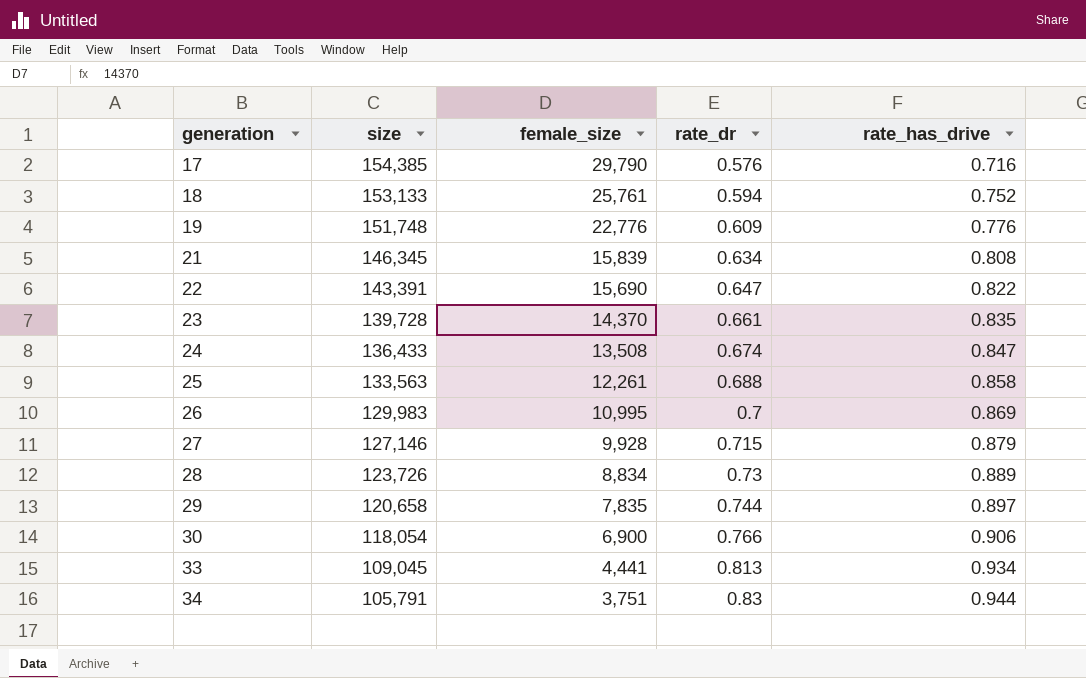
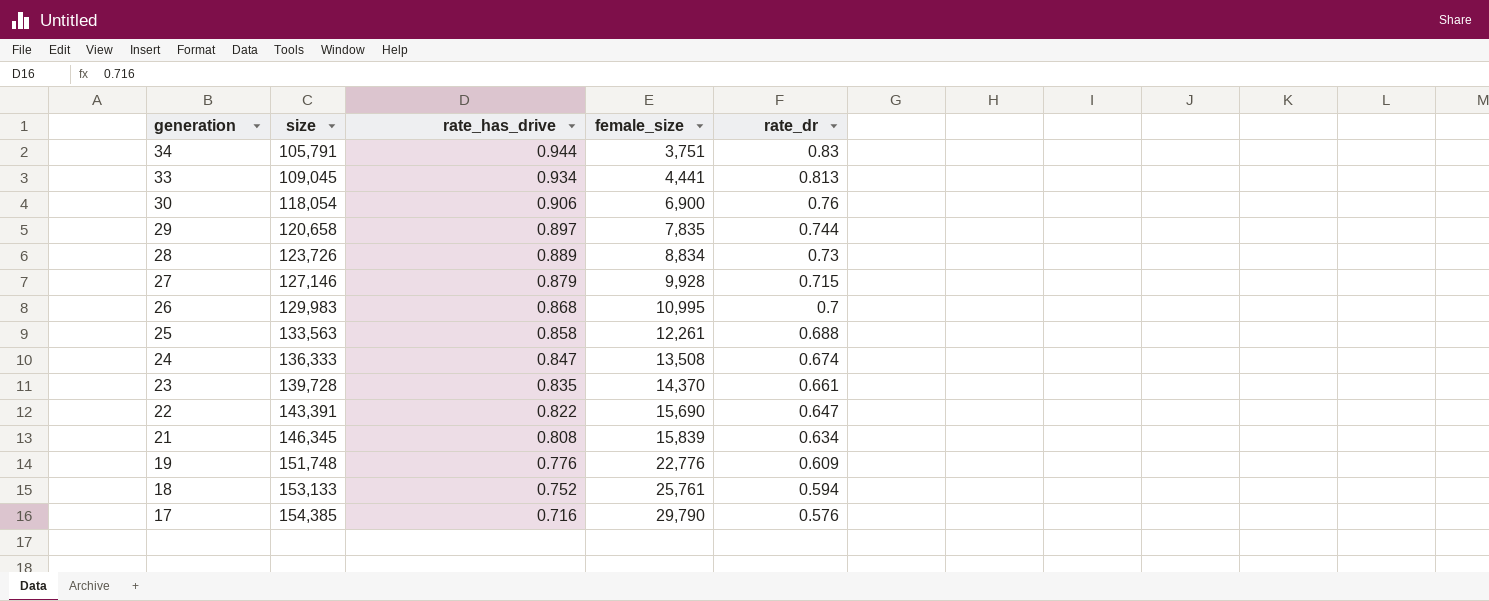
row order: generation ascending -> generation descending
column rate_has_drive | position: 5 -> 3
30 | rate_dr: 0.766 -> 0.76
26 | rate_has_drive: 0.869 -> 0.868
24 | size: 136,433 -> 136,333

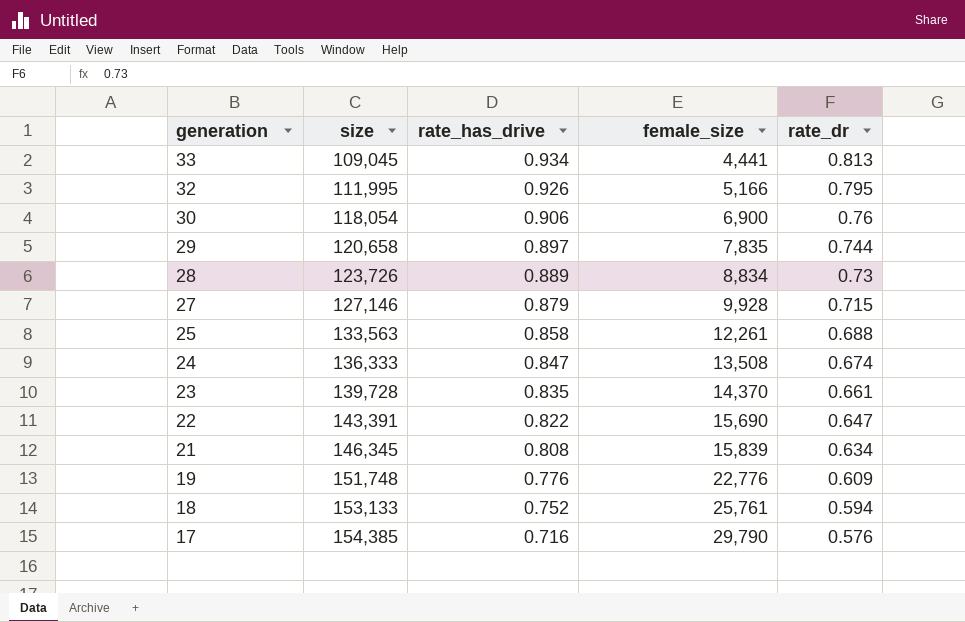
row 34: 105,791 | 0.944 | 3,751 | 0.83 -> none
row 26: 129,983 | 0.868 | 10,995 | 0.7 -> none
row 32: none -> 111,995 | 0.926 | 5,166 | 0.795

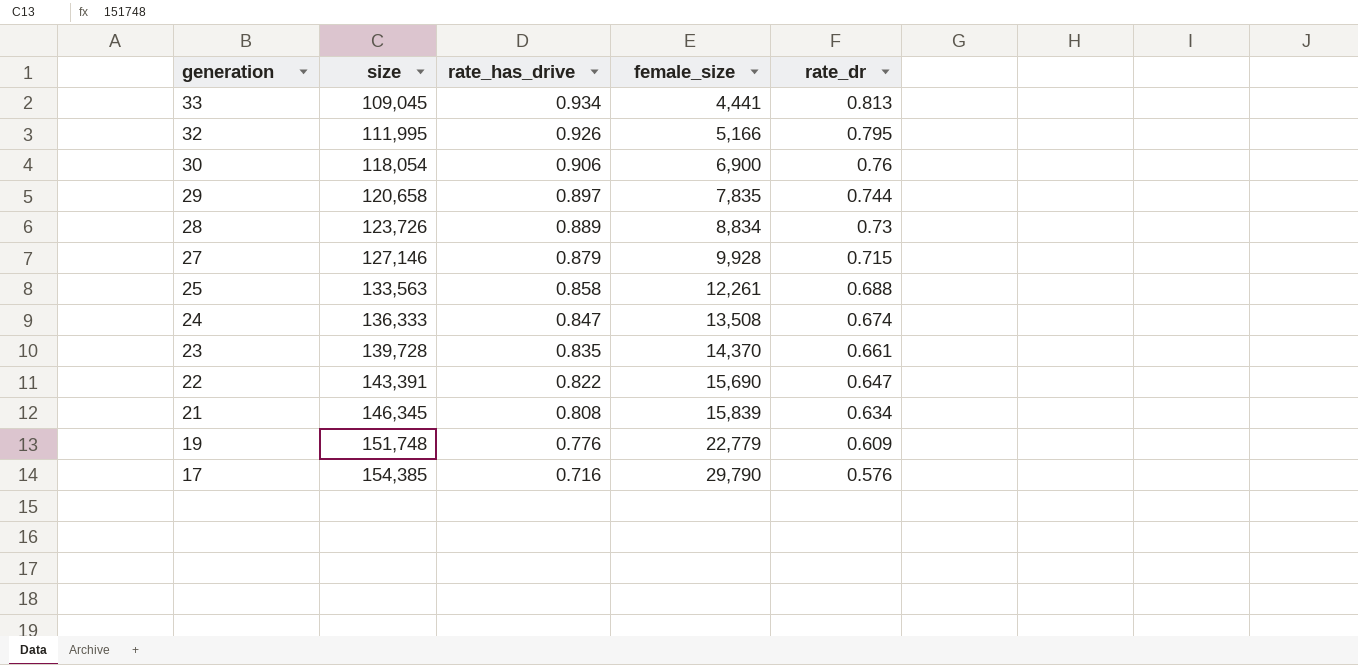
row 18: 153,133 | 0.752 | 25,761 | 0.594 -> none
19 | female_size: 22,776 -> 22,779

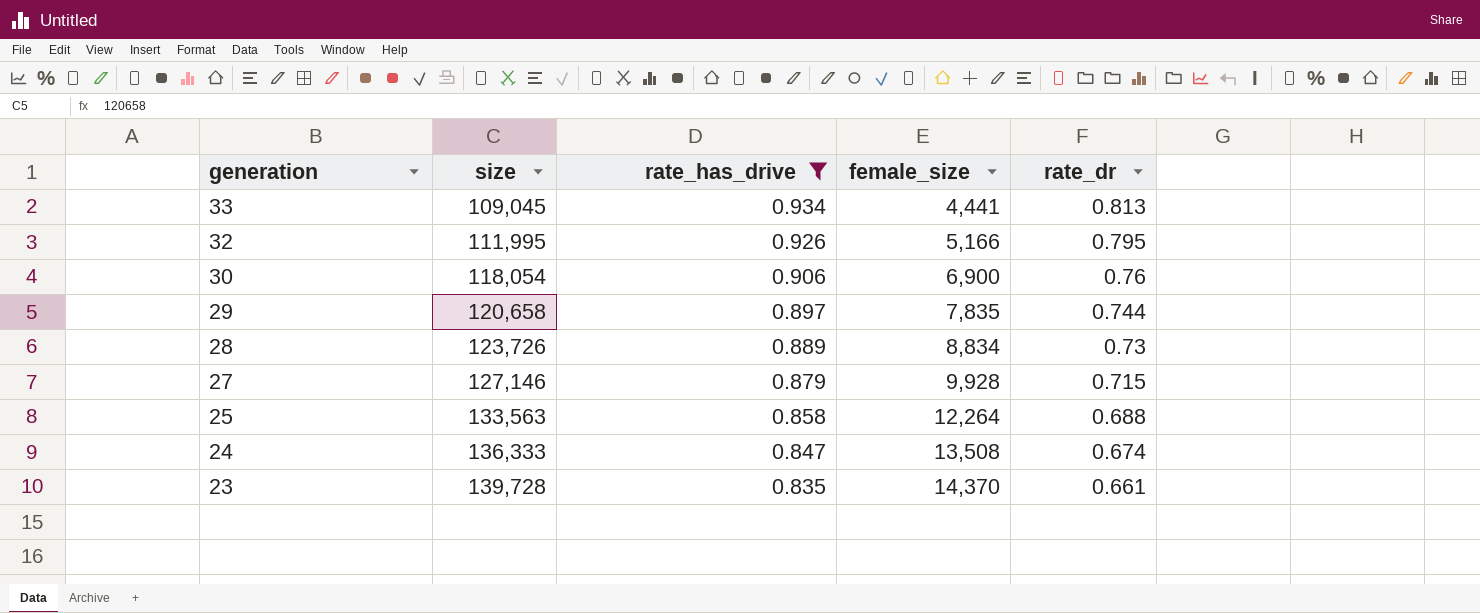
filter: none -> rate_has_drive >= 0.835
25 | female_size: 12,261 -> 12,264

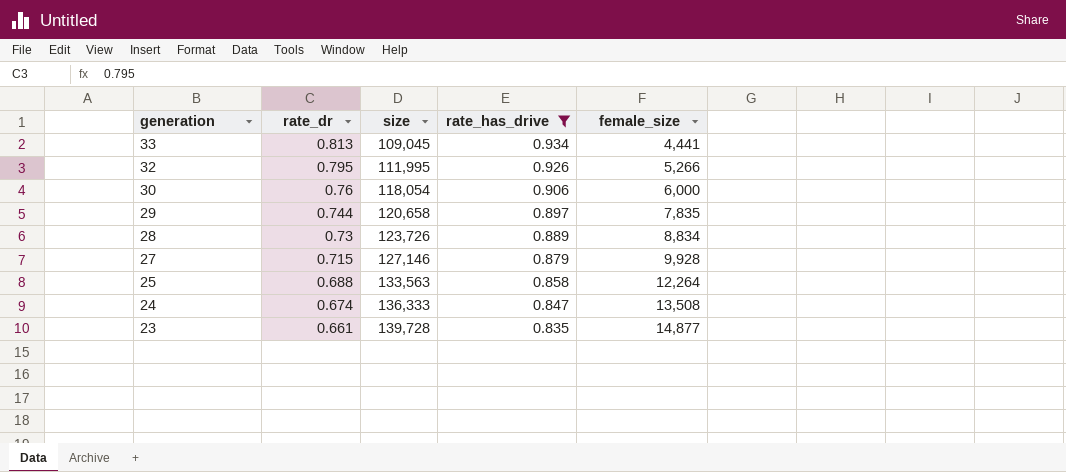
column rate_dr | position: 5 -> 2
32 | female_size: 5,166 -> 5,266
30 | female_size: 6,900 -> 6,000
23 | female_size: 14,370 -> 14,877

